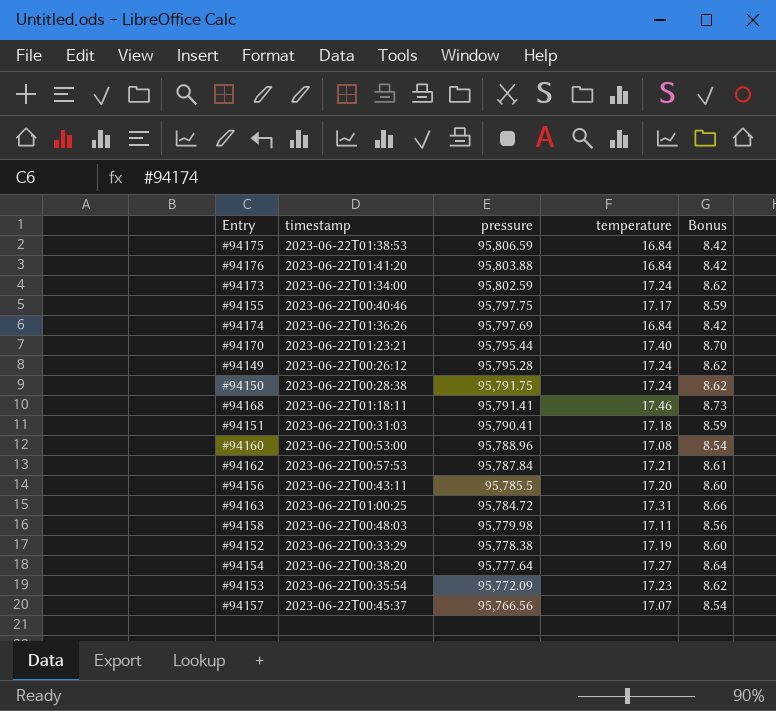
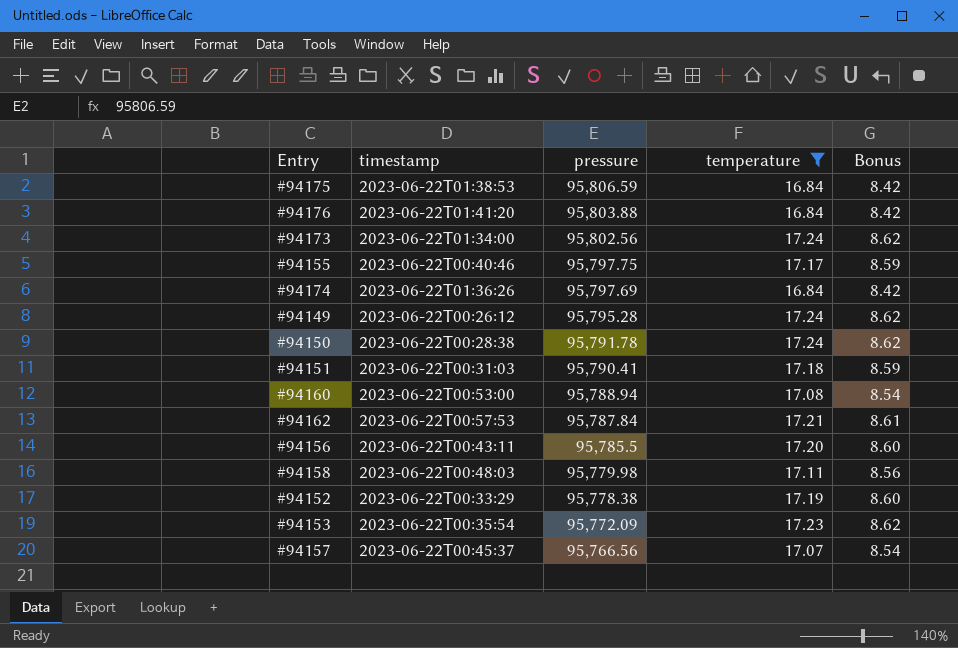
filter: none -> temperature <= 17.24
#94173 | pressure: 95,802.59 -> 95,802.56
#94150 | pressure: 95,791.75 -> 95,791.78
#94160 | pressure: 95,788.96 -> 95,788.94

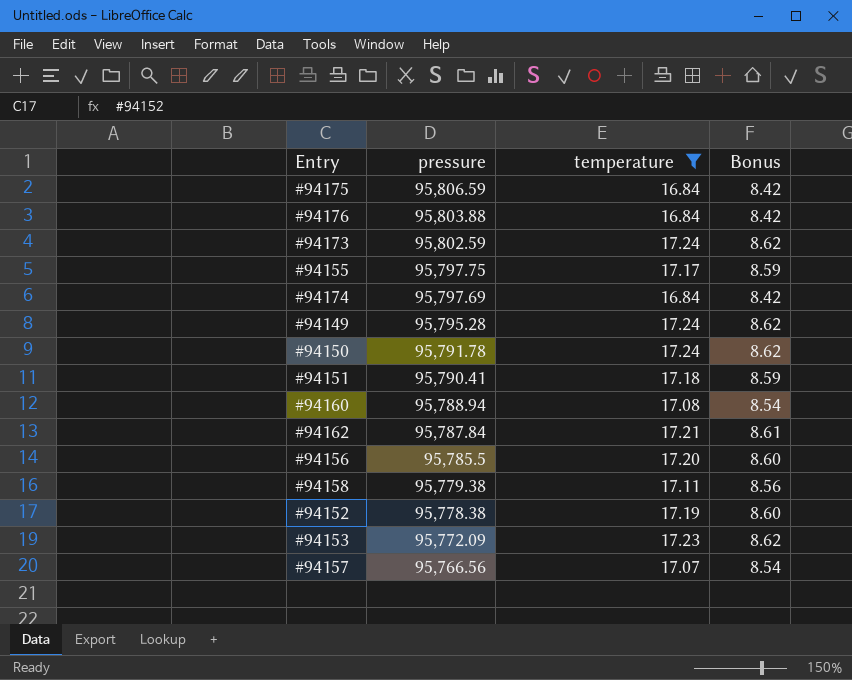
column timestamp | position: 2 -> none
#94173 | pressure: 95,802.56 -> 95,802.59
#94158 | pressure: 95,779.98 -> 95,779.38

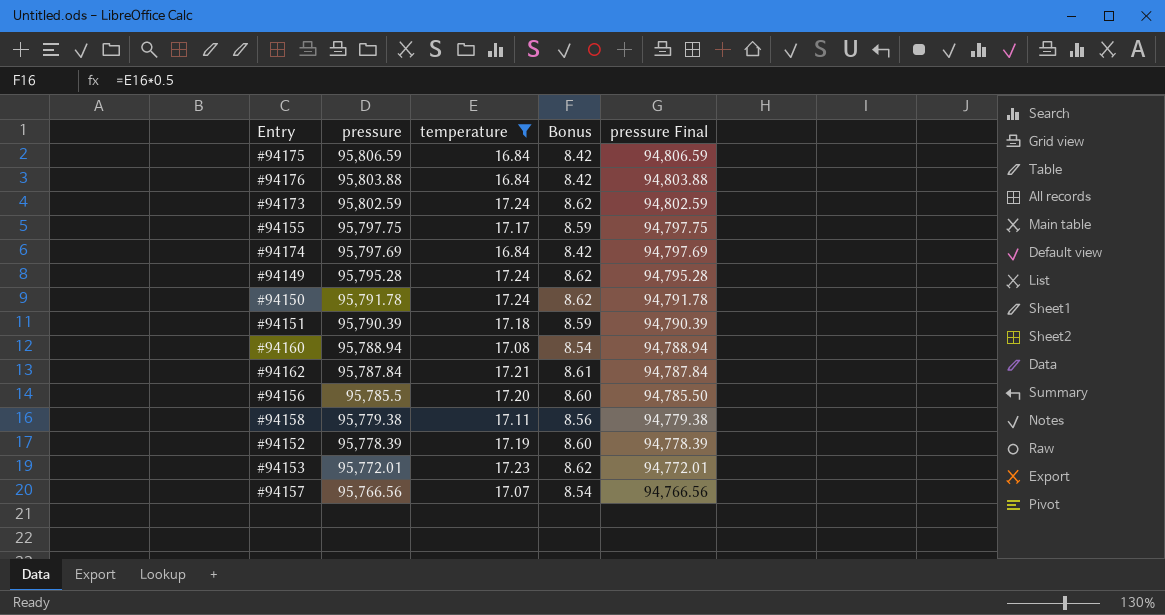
column pressure Final | formula: none -> [pressure] - 1000
#94151 | pressure: 95,790.41 -> 95,790.39
#94152 | pressure: 95,778.38 -> 95,778.39
#94153 | pressure: 95,772.09 -> 95,772.01

